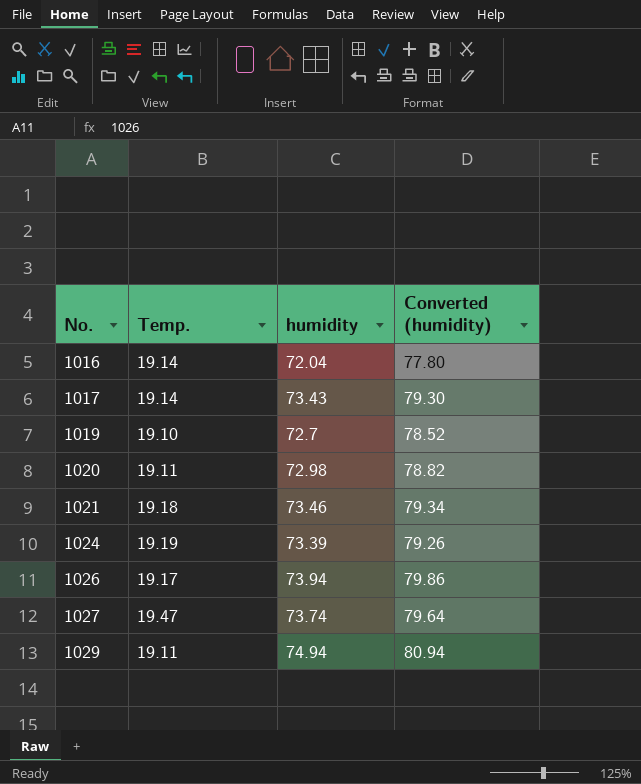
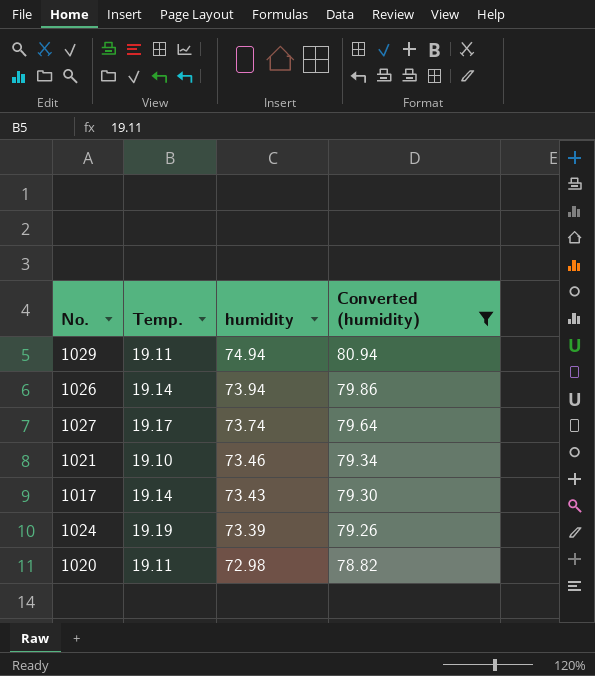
filter: none -> Converted (humidity) >= 78.82
row order: No. ascending -> humidity descending
1026 | Temp.: 19.17 -> 19.14
1027 | Temp.: 19.47 -> 19.17
1021 | Temp.: 19.18 -> 19.10

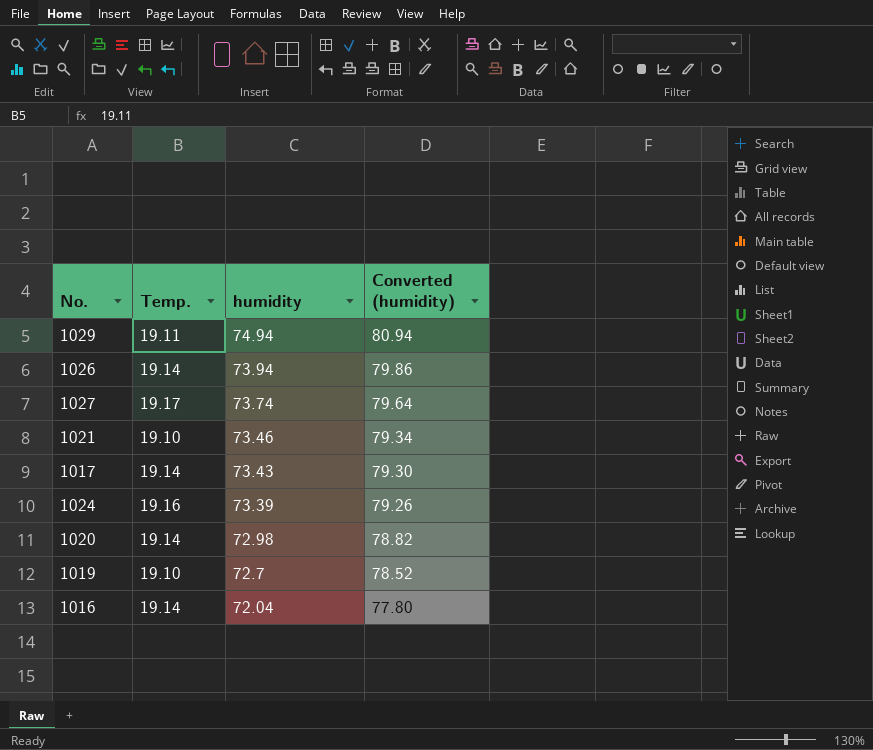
filter: Converted (humidity) >= 78.82 -> none
1024 | Temp.: 19.19 -> 19.16
1020 | Temp.: 19.11 -> 19.14

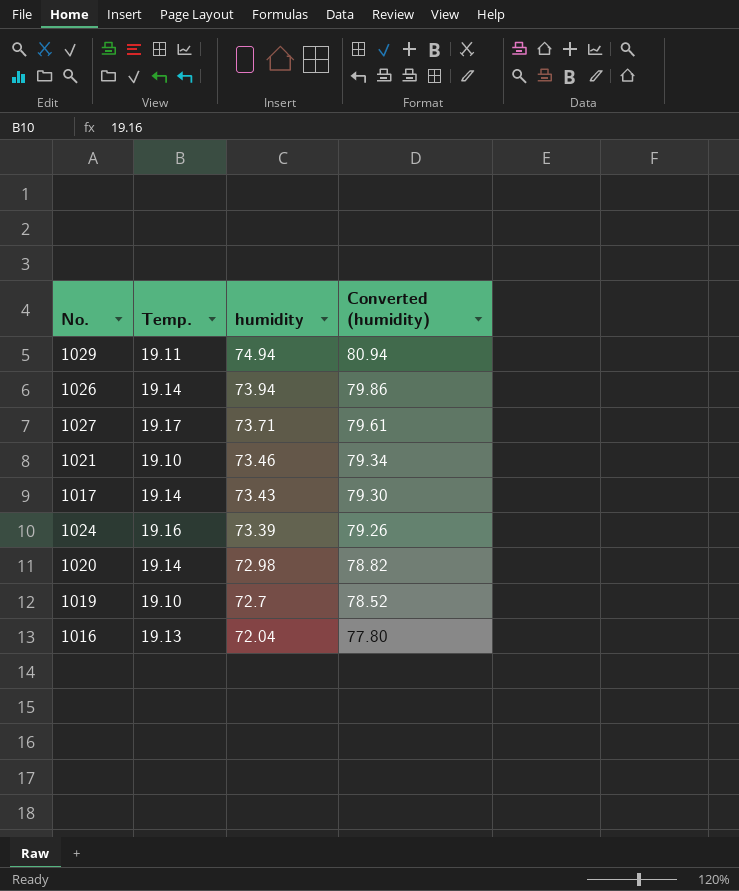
1027 | humidity: 73.74 -> 73.71
1027 | Converted (humidity): 79.64 -> 79.61
1016 | Temp.: 19.14 -> 19.13

